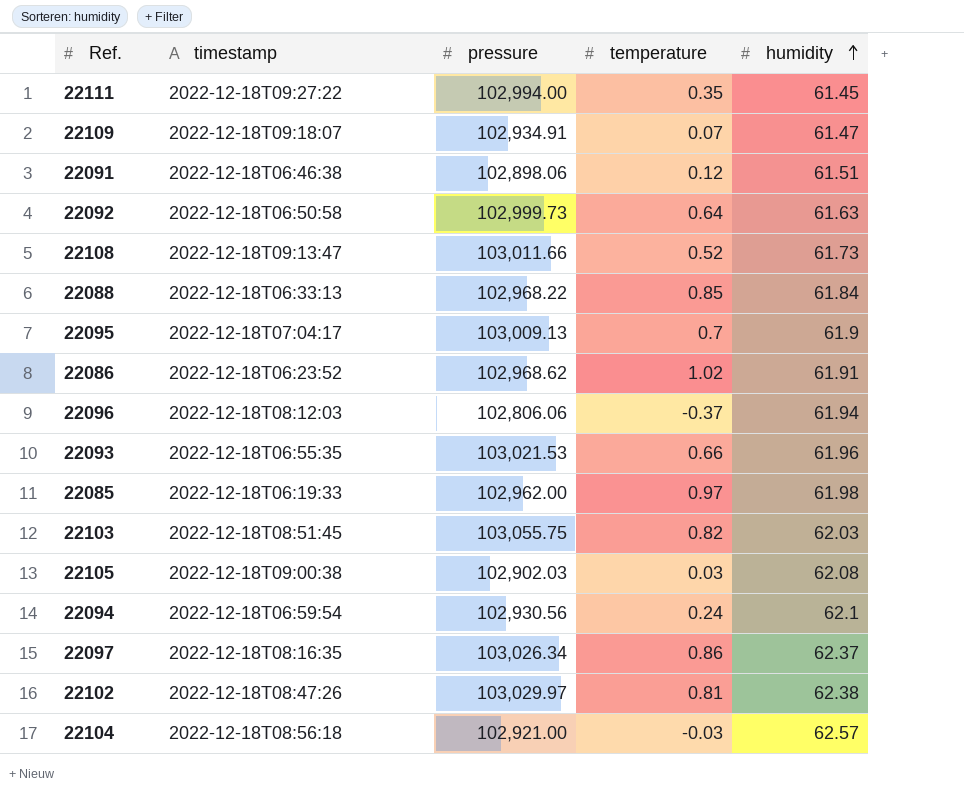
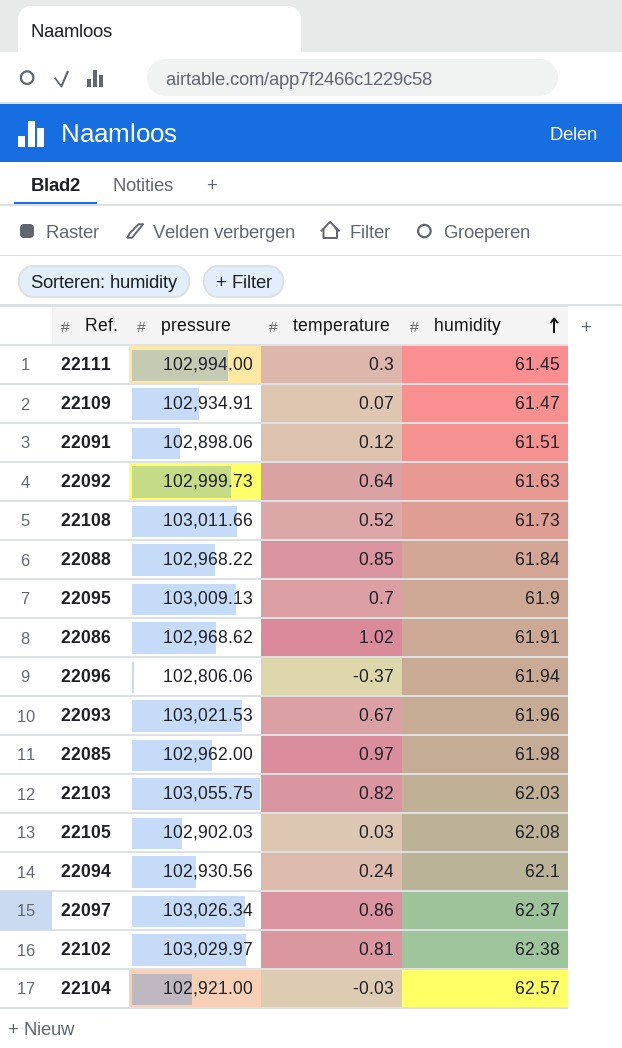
column timestamp | position: 2 -> none
22111 | temperature: 0.35 -> 0.3
22093 | temperature: 0.66 -> 0.67

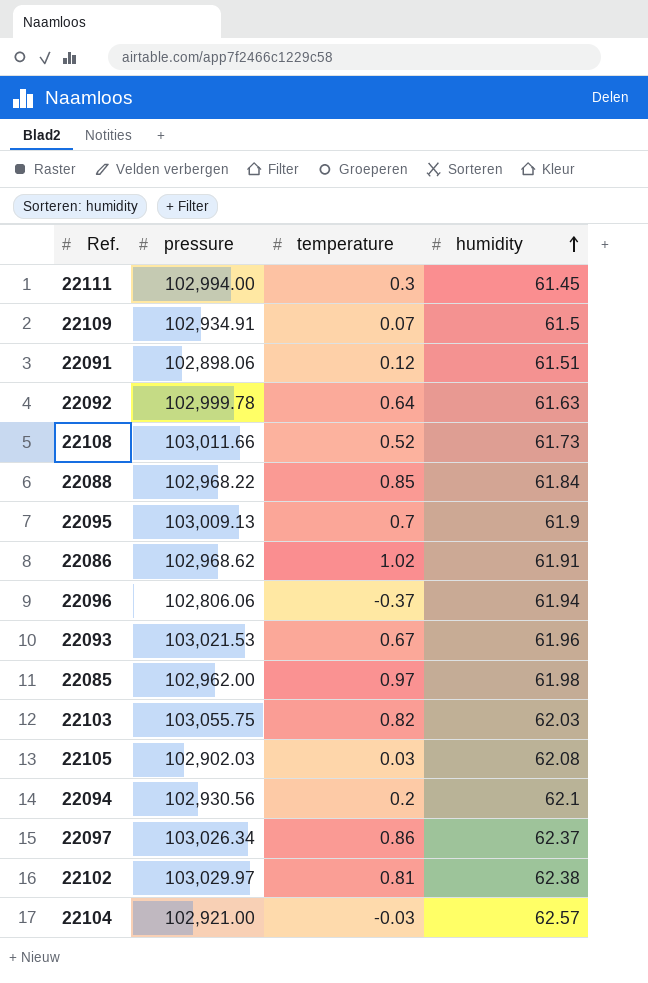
22109 | humidity: 61.47 -> 61.5
22092 | pressure: 102,999.73 -> 102,999.78
22094 | temperature: 0.24 -> 0.2

